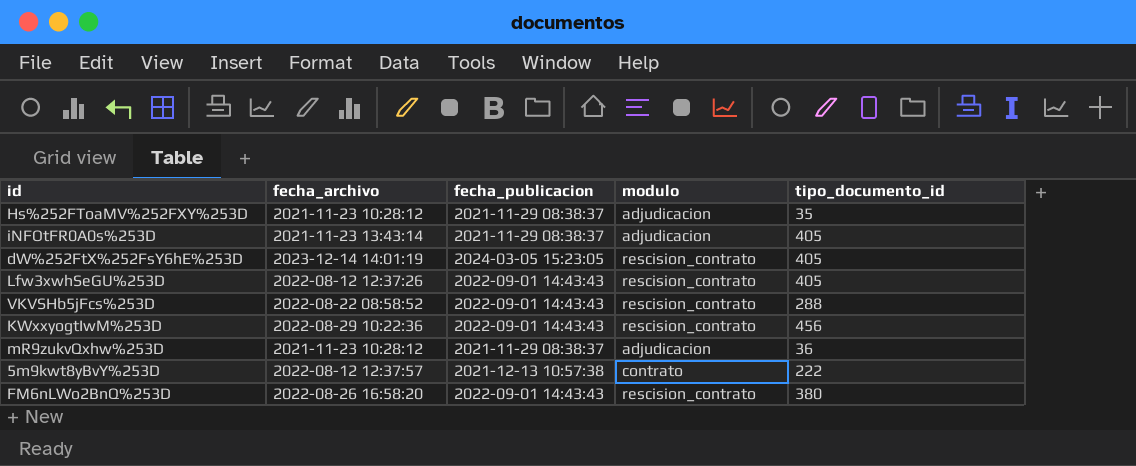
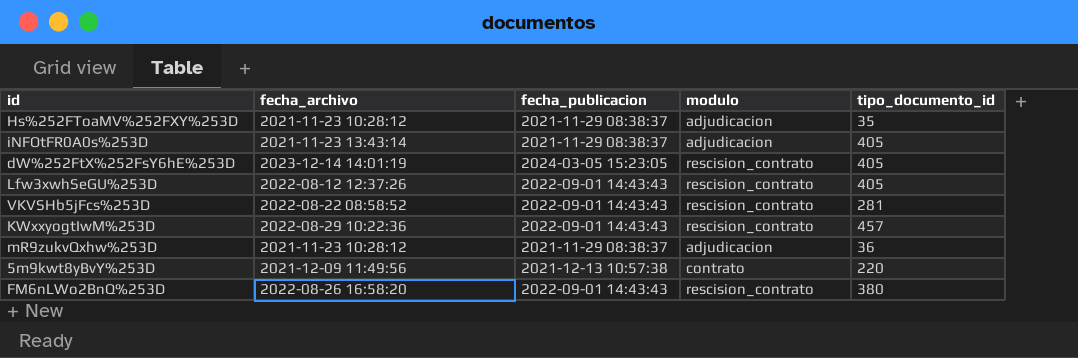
VKVSHb5jFcs%253D | tipo_documento_id: 288 -> 281
KWxxyogtIwM%253D | tipo_documento_id: 456 -> 457
5m9kwt8yBvY%253D | fecha_archivo: 2022-08-12 12:37:57 -> 2021-12-09 11:49:56
5m9kwt8yBvY%253D | tipo_documento_id: 222 -> 220

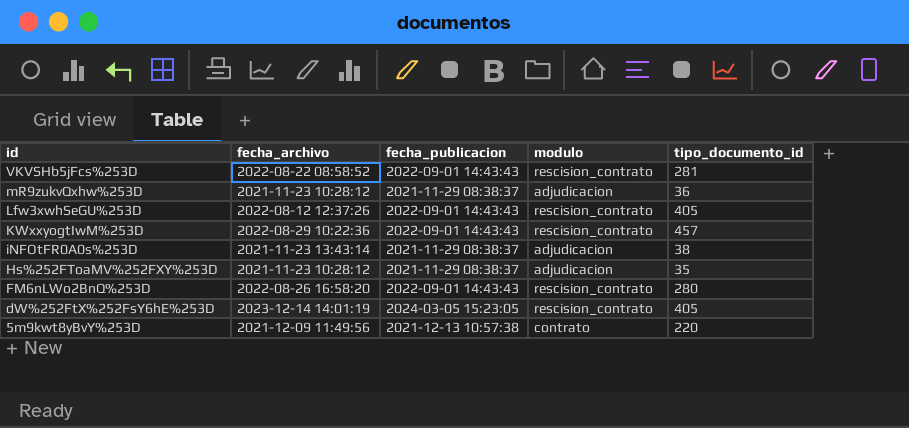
row order: none -> id descending
iNFOtFR0A0s%253D | tipo_documento_id: 405 -> 38
FM6nLWo2BnQ%253D | tipo_documento_id: 380 -> 280

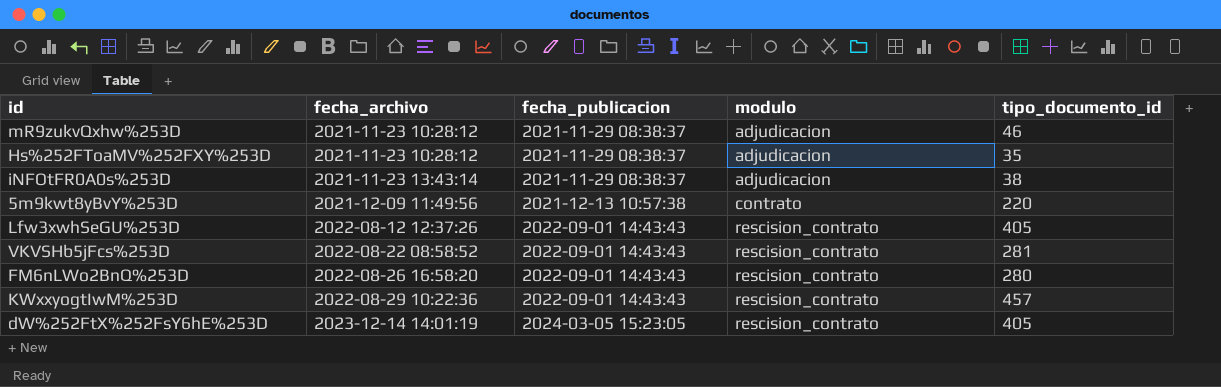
row order: id descending -> fecha_archivo ascending
mR9zukvQxhw%253D | tipo_documento_id: 36 -> 46

